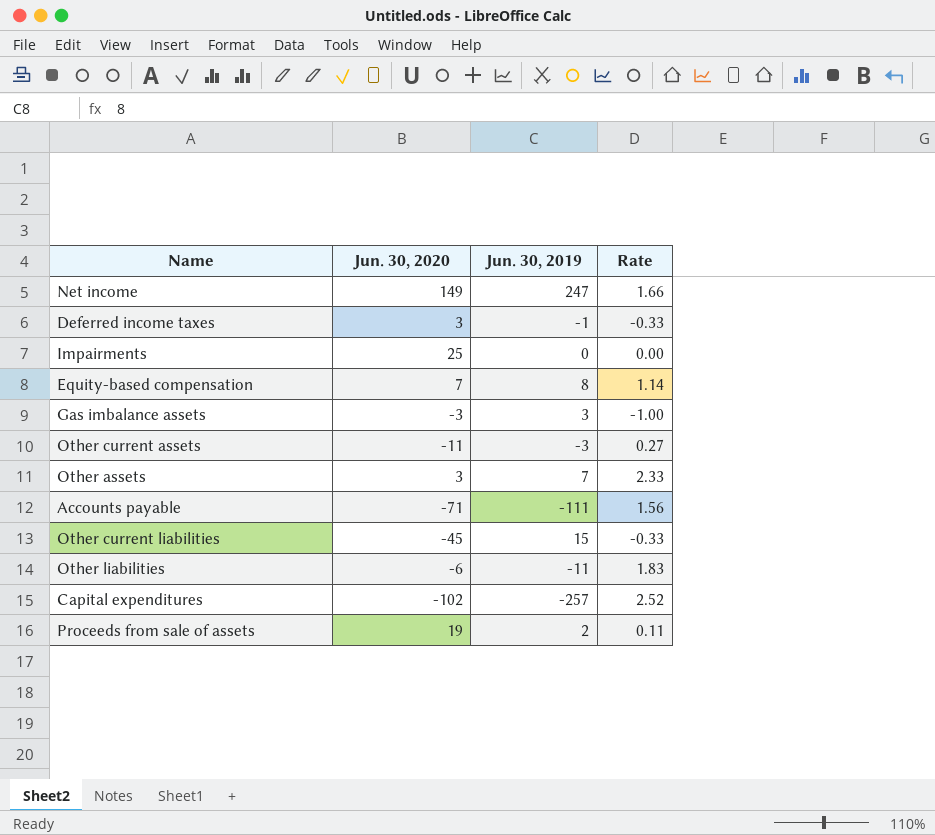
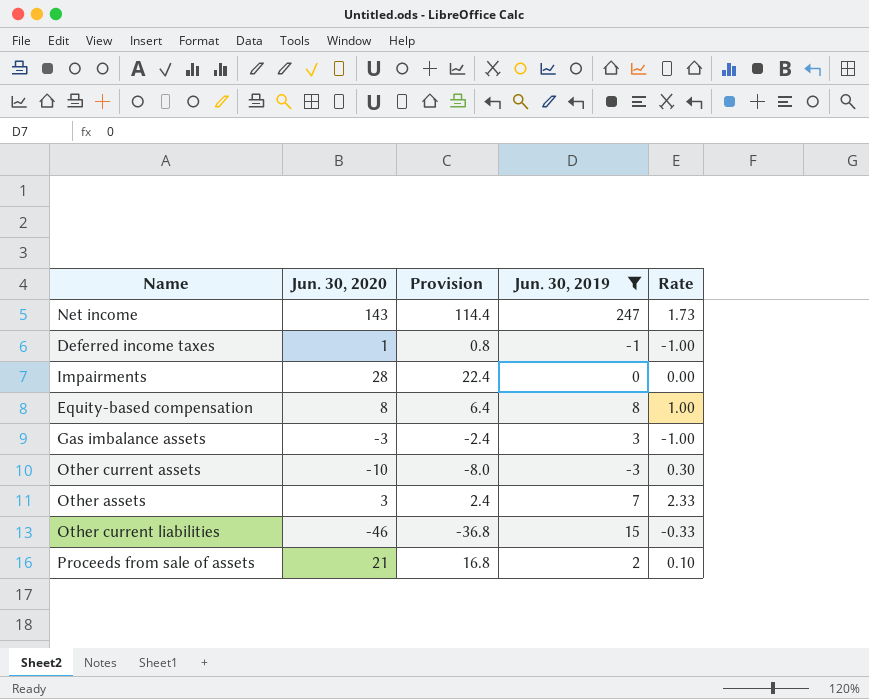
filter: none -> Jun. 30, 2019 >= -3
column Provision | formula: none -> [Jun. 30, 2020] * 0.8
Net income | Jun. 30, 2020: 149 -> 143
Net income | Rate: 1.66 -> 1.73
Deferred income taxes | Jun. 30, 2020: 3 -> 1
Deferred income taxes | Rate: -0.33 -> -1.00
Impairments | Jun. 30, 2020: 25 -> 28
Equity-based compensation | Jun. 30, 2020: 7 -> 8
Equity-based compensation | Rate: 1.14 -> 1.00
Other current assets | Jun. 30, 2020: -11 -> -10
Other current assets | Rate: 0.27 -> 0.30
Other current liabilities | Jun. 30, 2020: -45 -> -46
Proceeds from sale of assets | Jun. 30, 2020: 19 -> 21
Proceeds from sale of assets | Rate: 0.11 -> 0.10

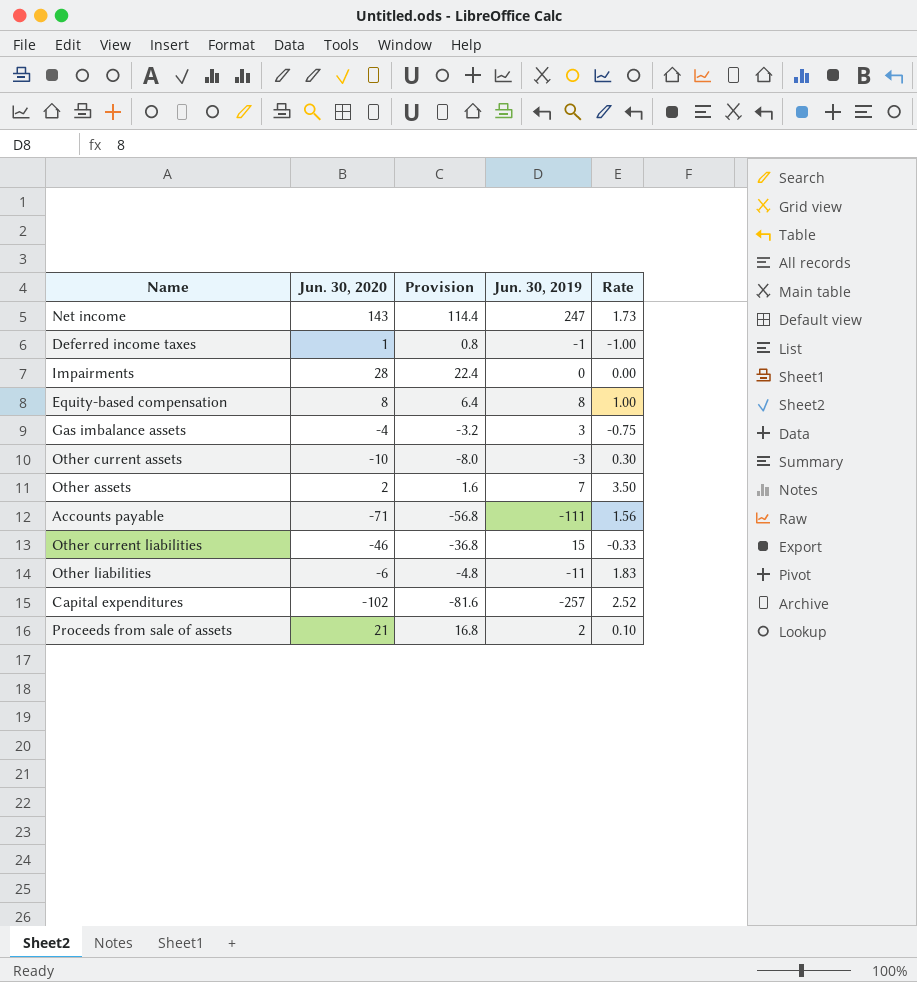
filter: Jun. 30, 2019 >= -3 -> none
Gas imbalance assets | Jun. 30, 2020: -3 -> -4
Gas imbalance assets | Provision: -2.4 -> -3.2
Gas imbalance assets | Rate: -1.00 -> -0.75
Other assets | Jun. 30, 2020: 3 -> 2
Other assets | Provision: 2.4 -> 1.6
Other assets | Rate: 2.33 -> 3.50

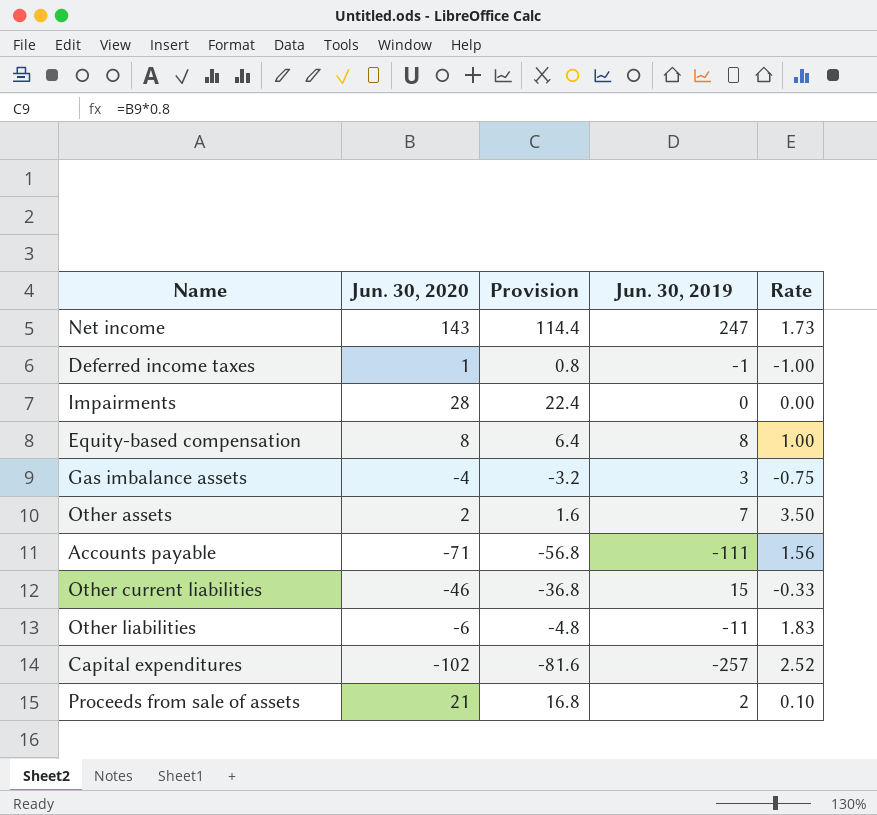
row Other current assets: -10 | -8.0 | -3 | 0.30 -> none

